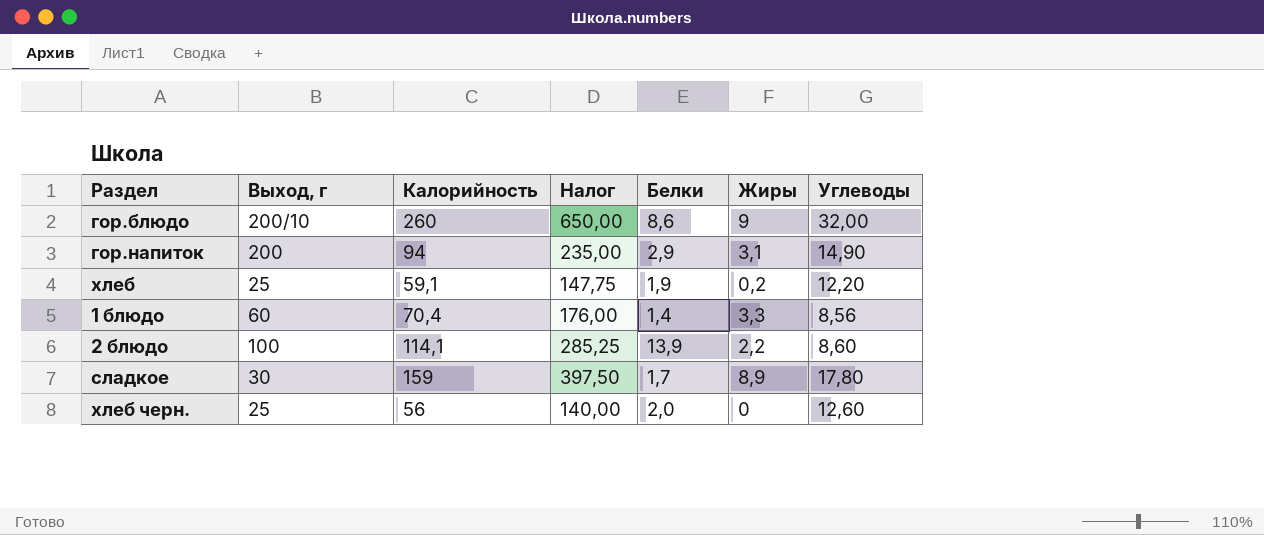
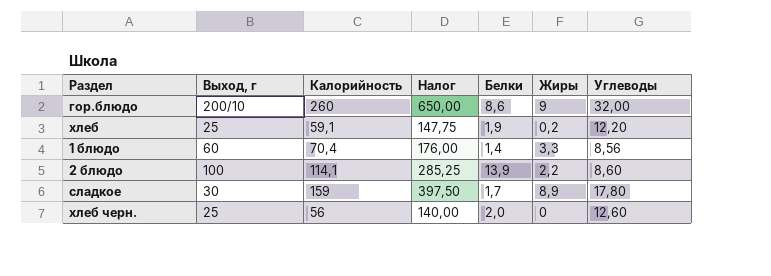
row гор.напиток: 200 | 94 | 235,00 | 2,9 | 3,1 | 14,90 -> none

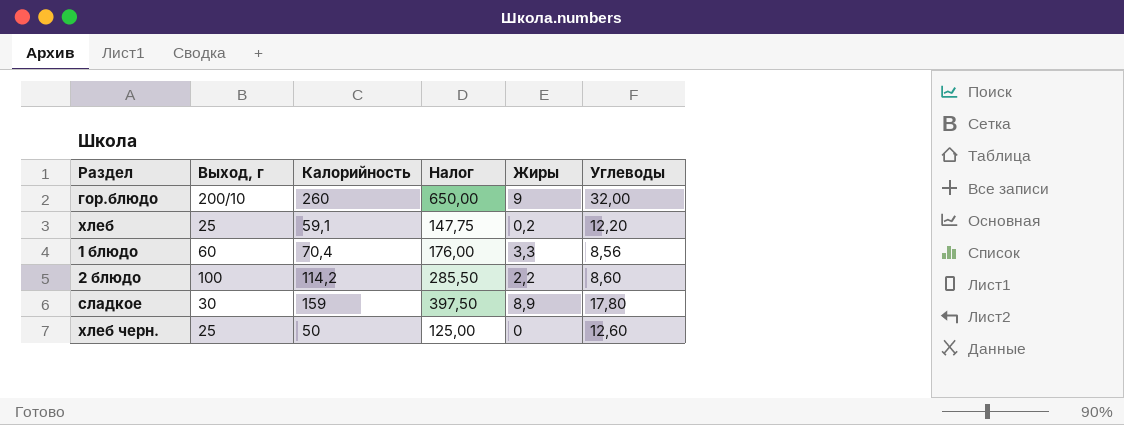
column Белки | position: 5 -> none
2 блюдо | Калорийность: 114,1 -> 114,2
2 блюдо | Налог: 285,25 -> 285,50
хлеб черн. | Калорийность: 56 -> 50
хлеб черн. | Налог: 140,00 -> 125,00

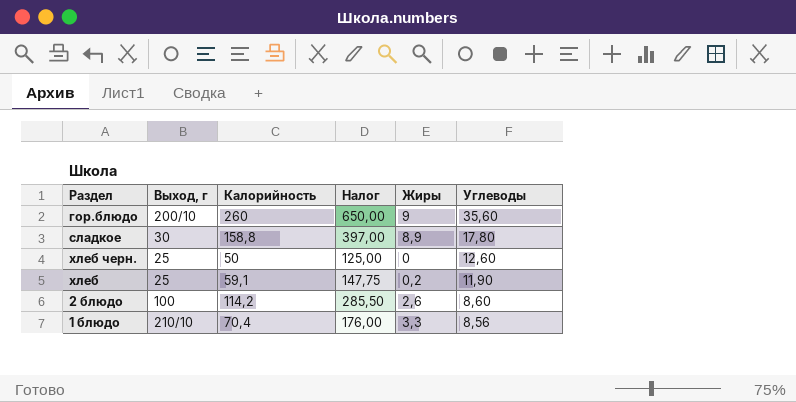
row order: none -> Углеводы descending
гор.блюдо | Углеводы: 32,00 -> 35,60
сладкое | Калорийность: 159 -> 158,8
сладкое | Налог: 397,50 -> 397,00
хлеб | Углеводы: 12,20 -> 11,90
2 блюдо | Жиры: 2,2 -> 2,6
1 блюдо | Выход, г: 60 -> 210/10

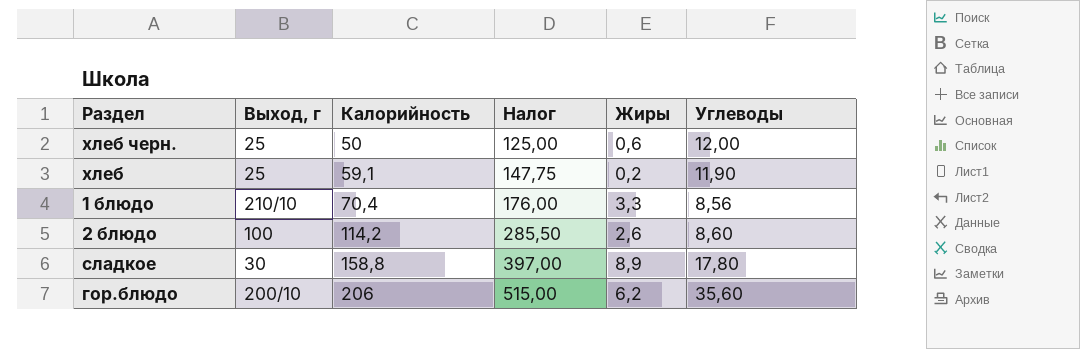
row order: Углеводы descending -> Калорийность ascending
хлеб черн. | Жиры: 0 -> 0,6
хлеб черн. | Углеводы: 12,60 -> 12,00
гор.блюдо | Калорийность: 260 -> 206
гор.блюдо | Налог: 650,00 -> 515,00
гор.блюдо | Жиры: 9 -> 6,2

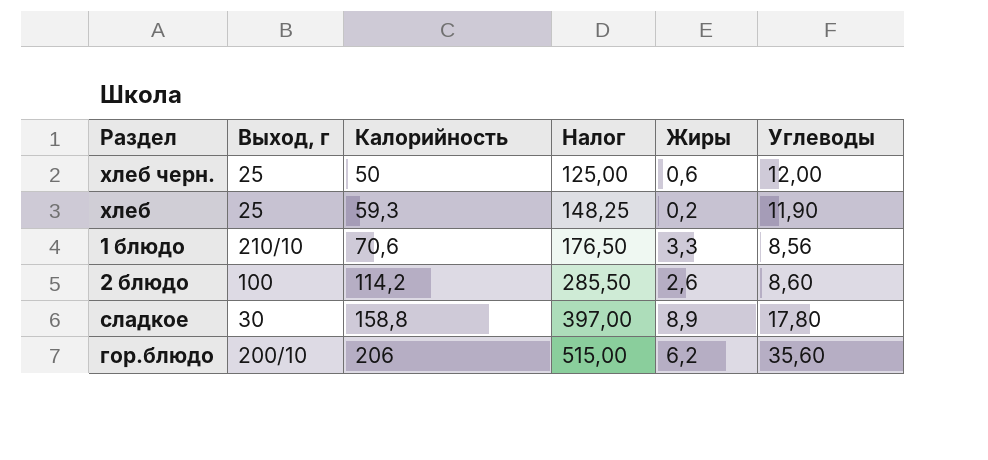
хлеб | Калорийность: 59,1 -> 59,3
хлеб | Налог: 147,75 -> 148,25
1 блюдо | Калорийность: 70,4 -> 70,6
1 блюдо | Налог: 176,00 -> 176,50

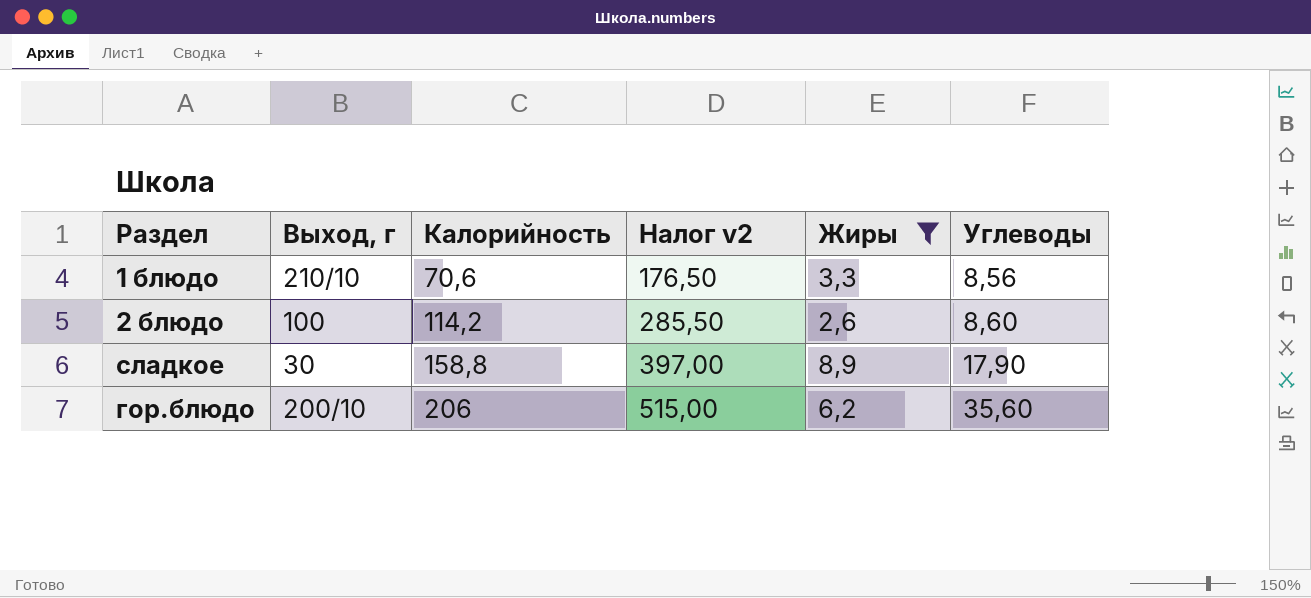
filter: none -> Жиры >= 2,6
column name: Налог -> Налог v2
сладкое | Углеводы: 17,80 -> 17,90

